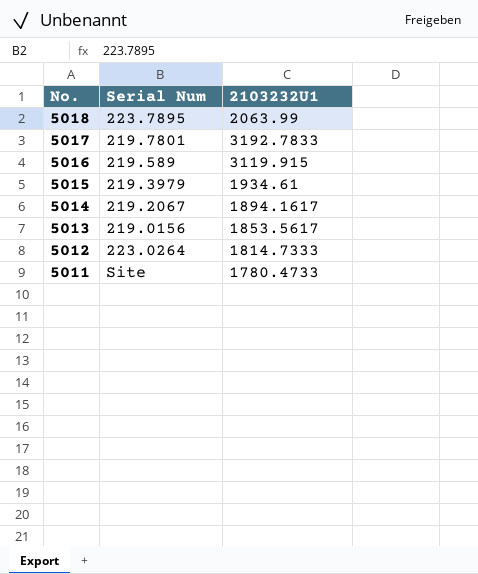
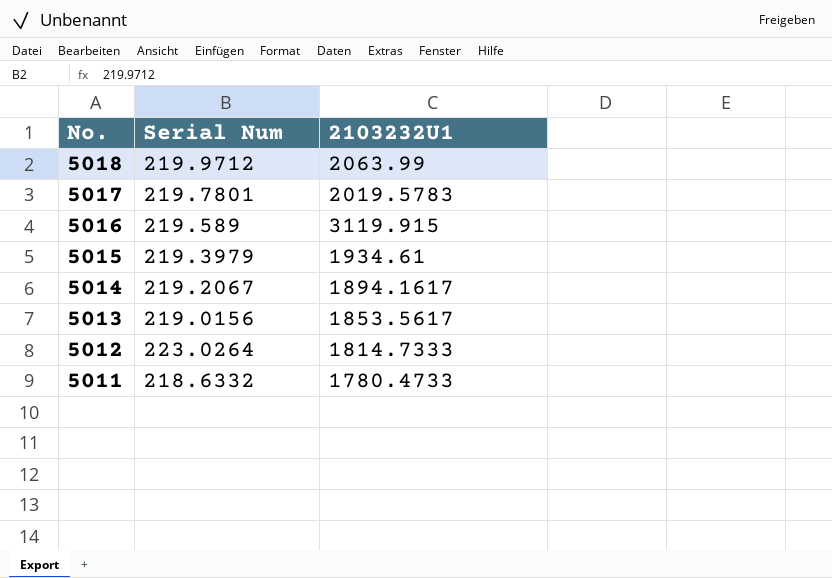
5018 | Serial Num: 223.7895 -> 219.9712
5017 | 2103232U1: 3192.7833 -> 2019.5783
5011 | Serial Num: Site -> 218.6332

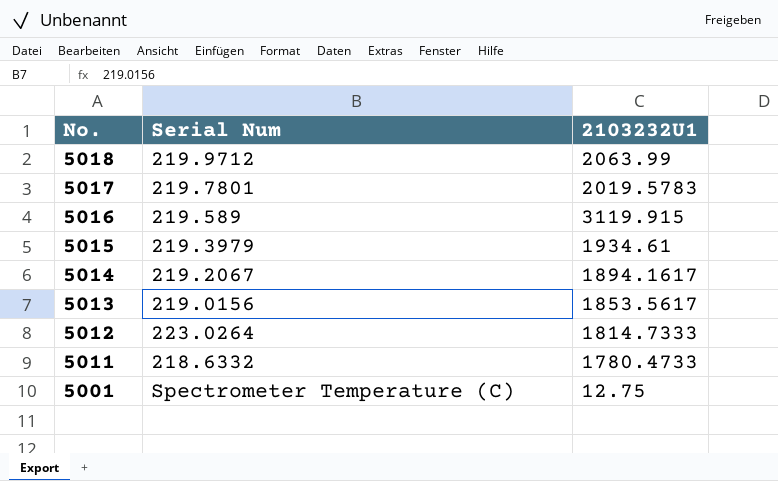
row 5001: none -> Spectrometer Temperature (C) | 12.75

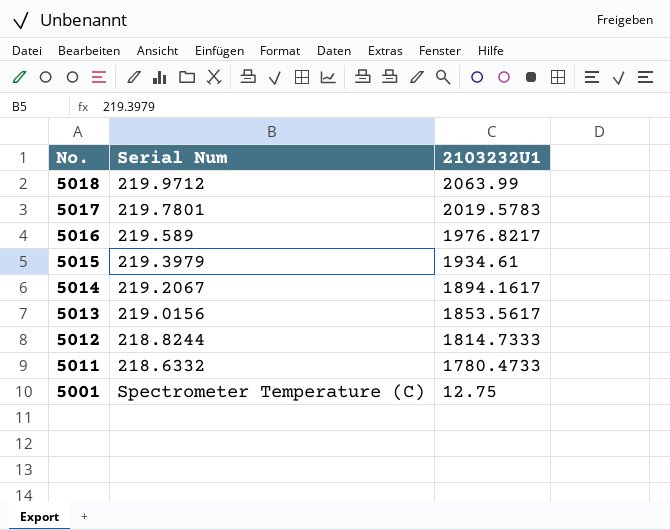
5016 | 2103232U1: 3119.915 -> 1976.8217
5012 | Serial Num: 223.0264 -> 218.8244

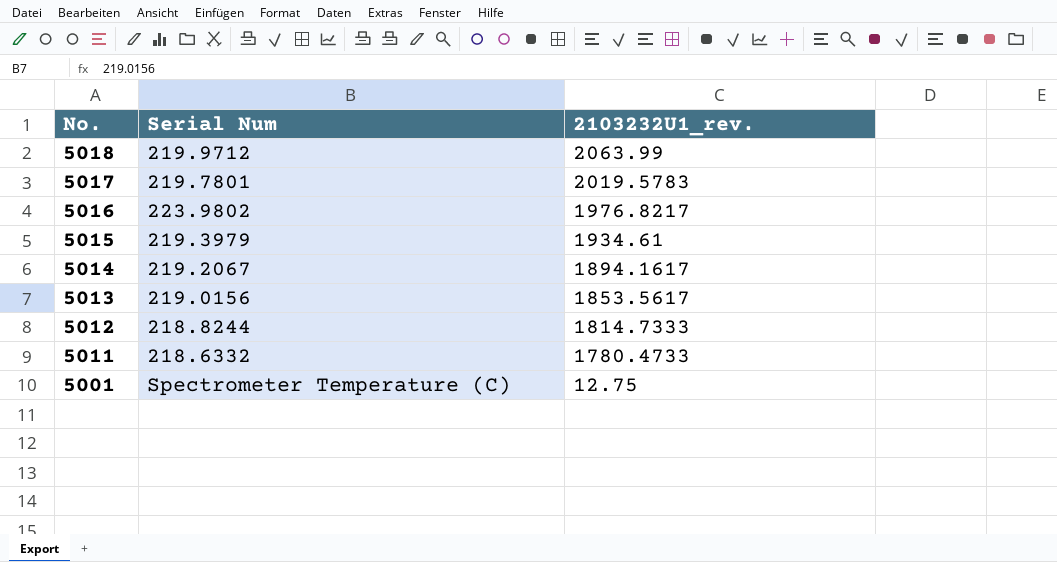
column name: 2103232U1 -> 2103232U1_rev.
5016 | Serial Num: 219.589 -> 223.9802

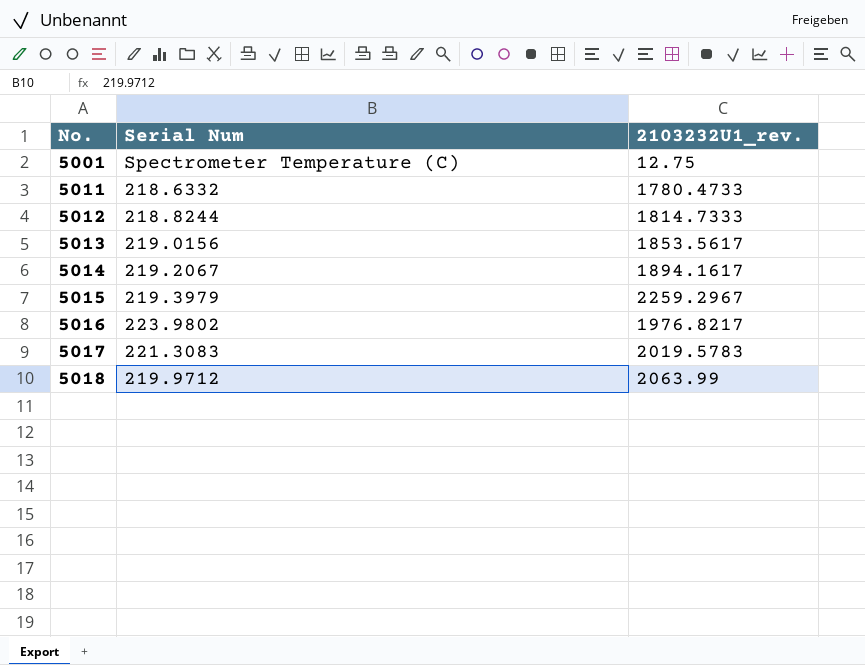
row order: No. descending -> No. ascending
5015 | 2103232U1_rev.: 1934.61 -> 2259.2967
5017 | Serial Num: 219.7801 -> 221.3083

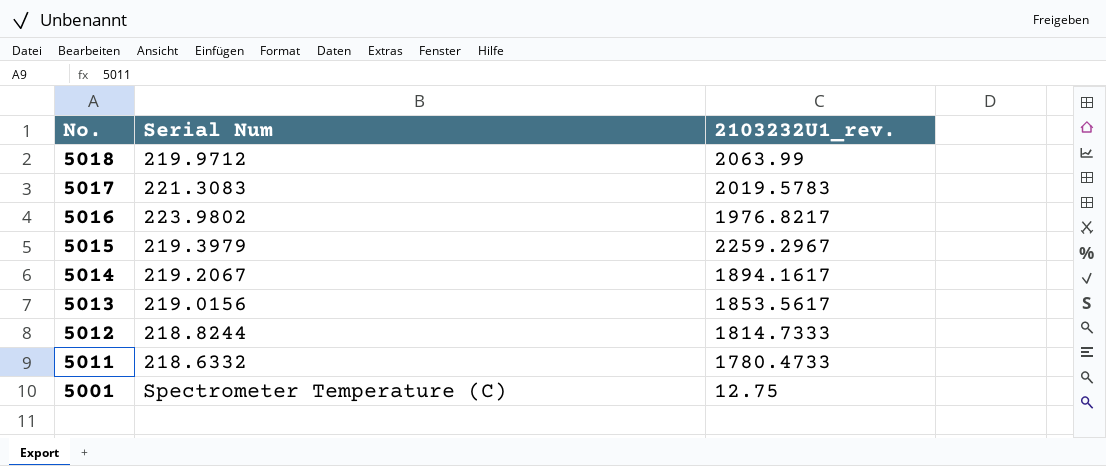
row order: No. ascending -> No. descending

